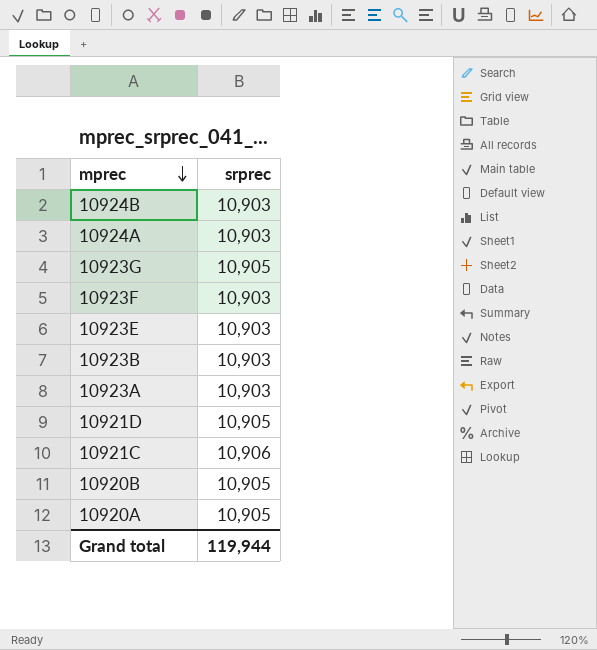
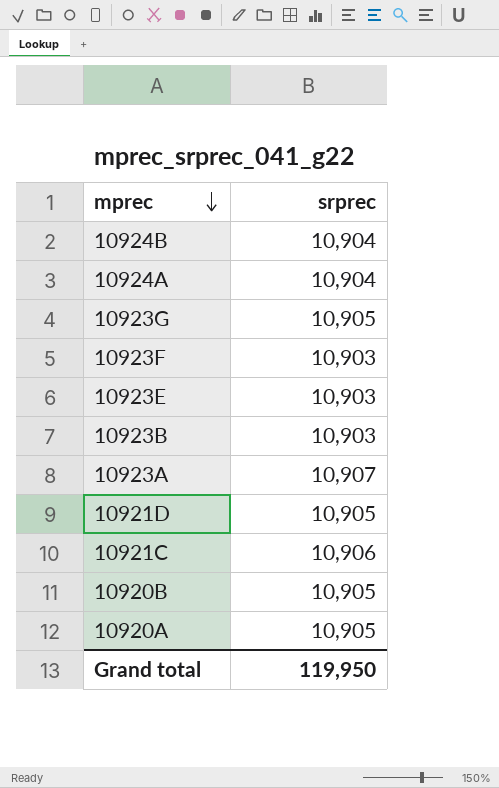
10924B | srprec: 10,903 -> 10,904
10924A | srprec: 10,903 -> 10,904
10923A | srprec: 10,903 -> 10,907
Grand total | srprec: 119,944 -> 119,950

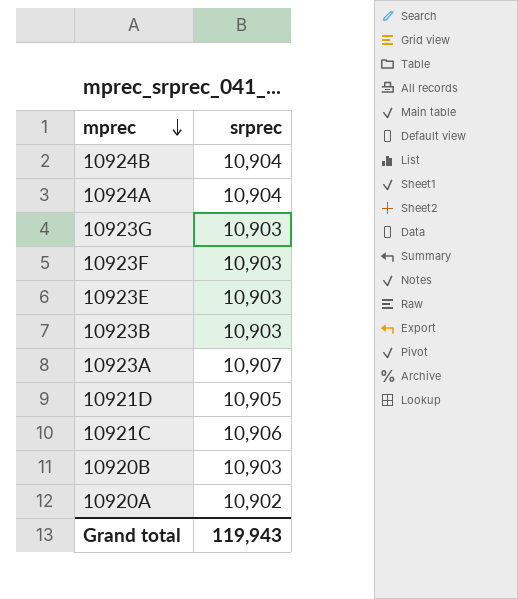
10923G | srprec: 10,905 -> 10,903
10920B | srprec: 10,905 -> 10,903
10920A | srprec: 10,905 -> 10,902
Grand total | srprec: 119,950 -> 119,943

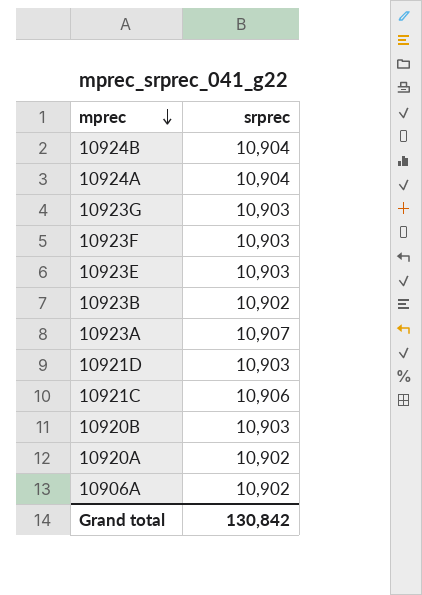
10923B | srprec: 10,903 -> 10,902
10921D | srprec: 10,905 -> 10,903
row 10906A: none -> 10,902
Grand total | srprec: 119,943 -> 130,842

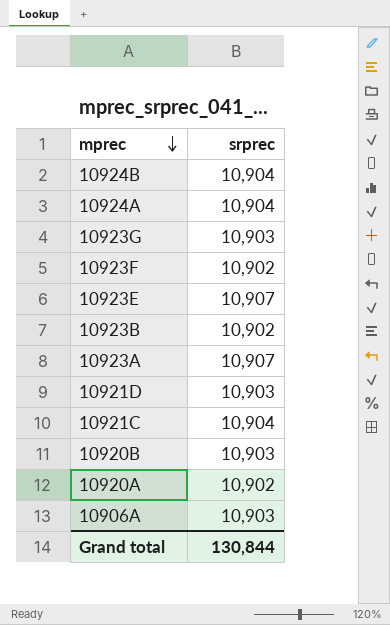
10923F | srprec: 10,903 -> 10,902
10923E | srprec: 10,903 -> 10,907
10921C | srprec: 10,906 -> 10,904
10906A | srprec: 10,902 -> 10,903
Grand total | srprec: 130,842 -> 130,844

